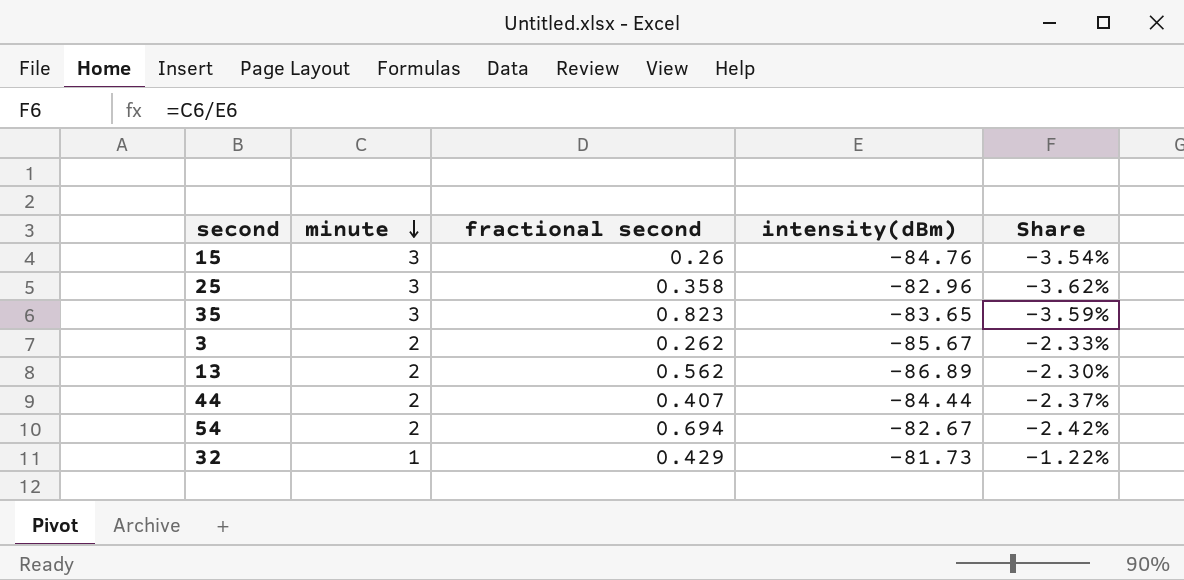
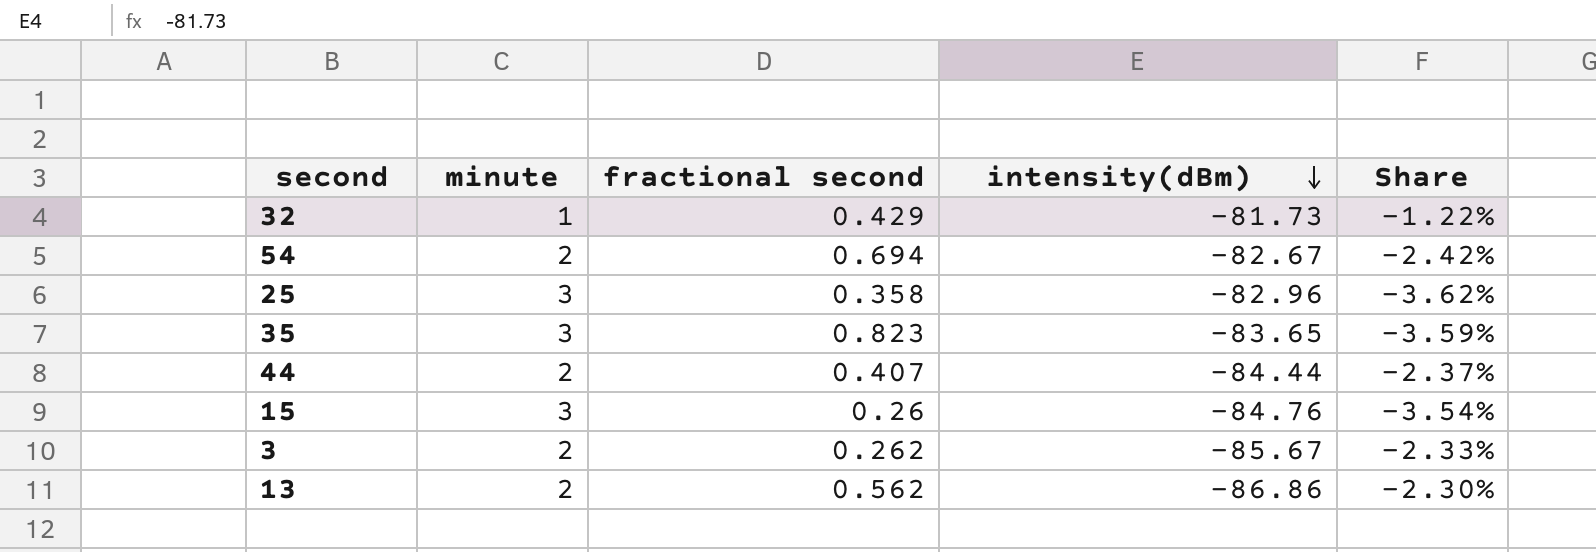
row order: minute descending -> intensity(dBm) descending
13 | intensity(dBm): -86.89 -> -86.86

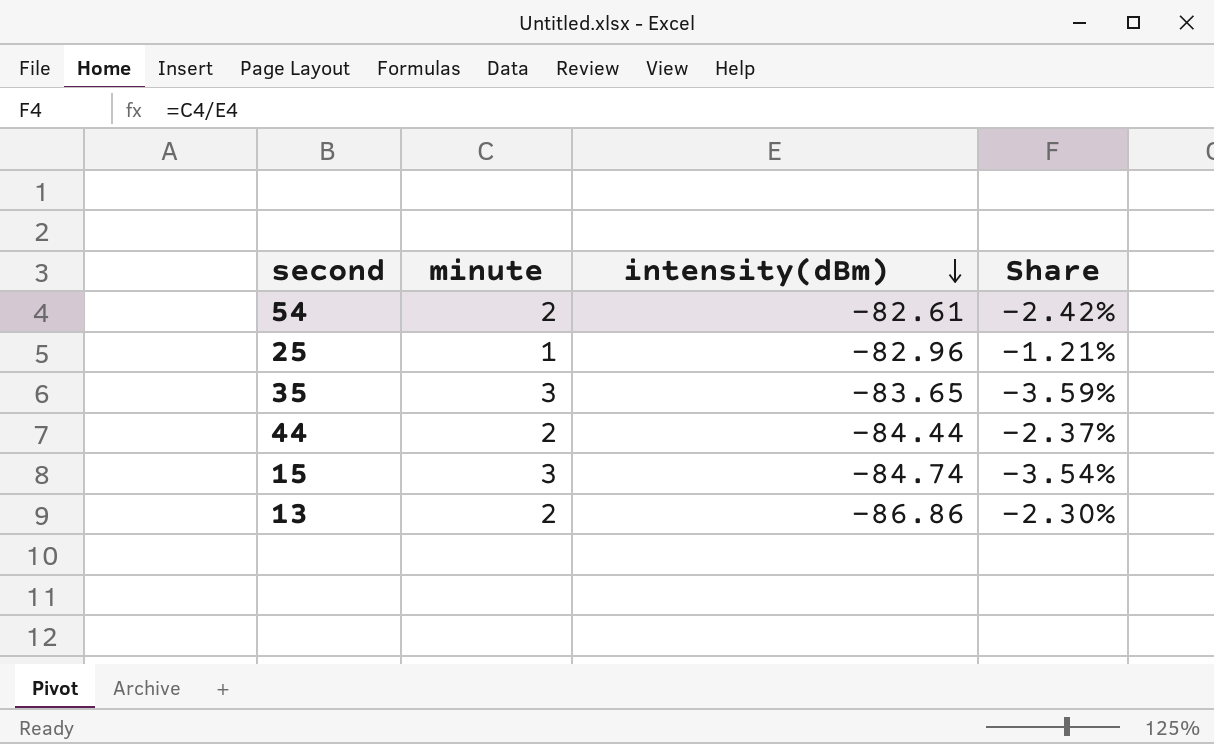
column fractional second | position: 3 -> none
row 32: 1 | 0.429 | -81.73 | -1.22% -> none
row 3: 2 | 0.262 | -85.67 | -2.33% -> none
54 | intensity(dBm): -82.67 -> -82.61
25 | minute: 3 -> 1
25 | Share: -3.62% -> -1.21%
15 | intensity(dBm): -84.76 -> -84.74

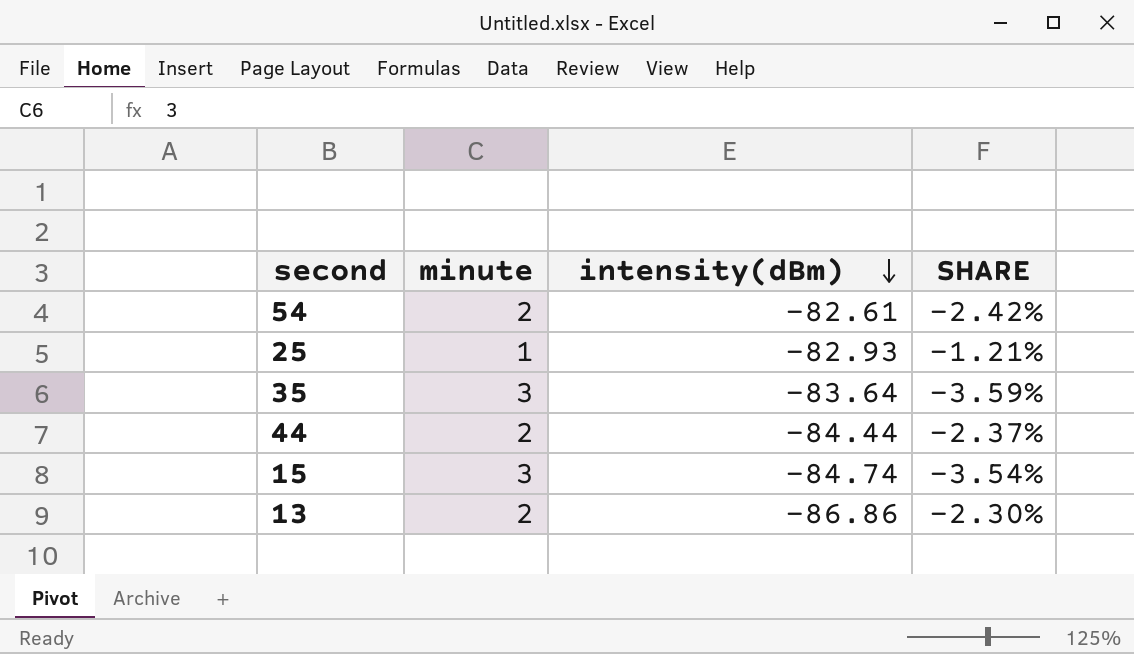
column name: Share -> SHARE
25 | intensity(dBm): -82.96 -> -82.93
35 | intensity(dBm): -83.65 -> -83.64

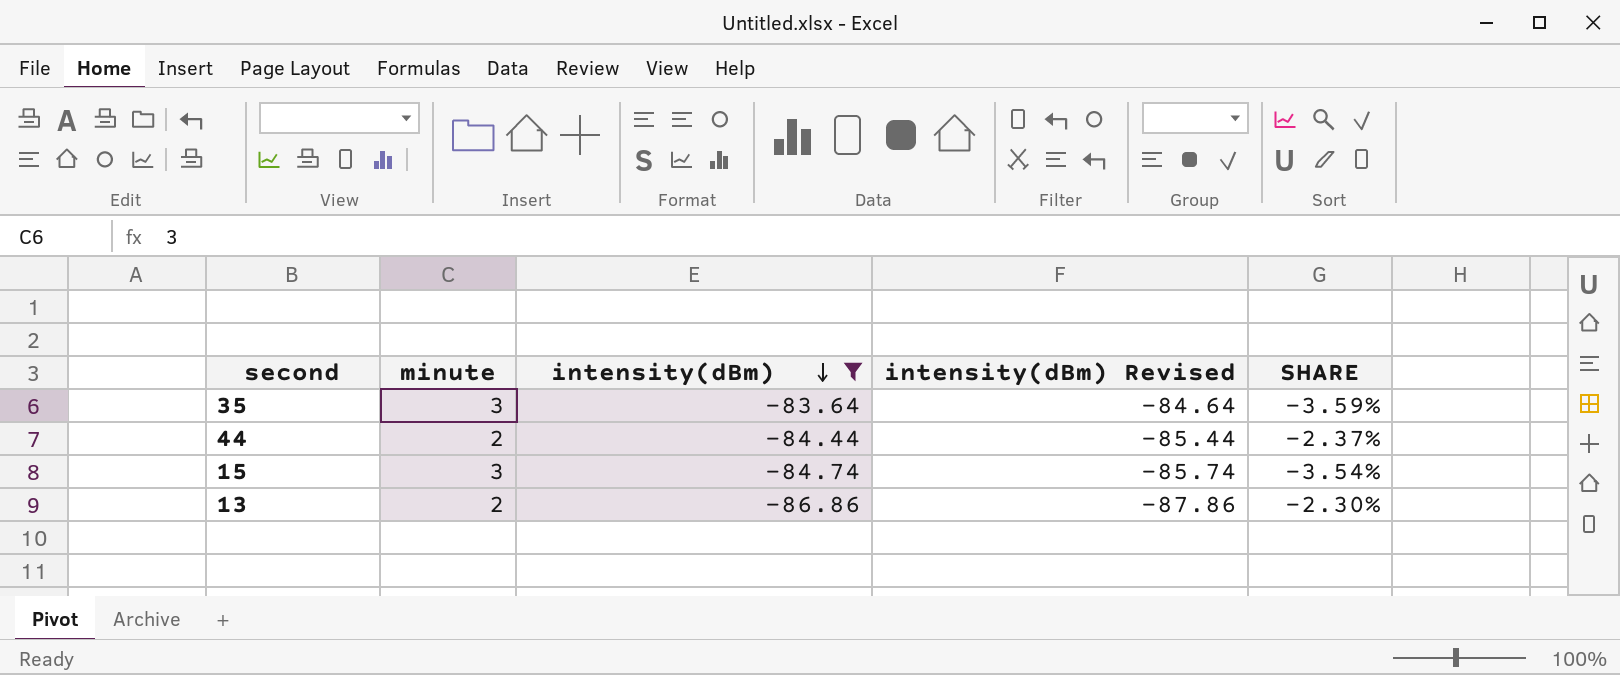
filter: none -> intensity(dBm) <= -83.64
column intensity(dBm) Revised | formula: none -> [intensity(dBm)] - 1

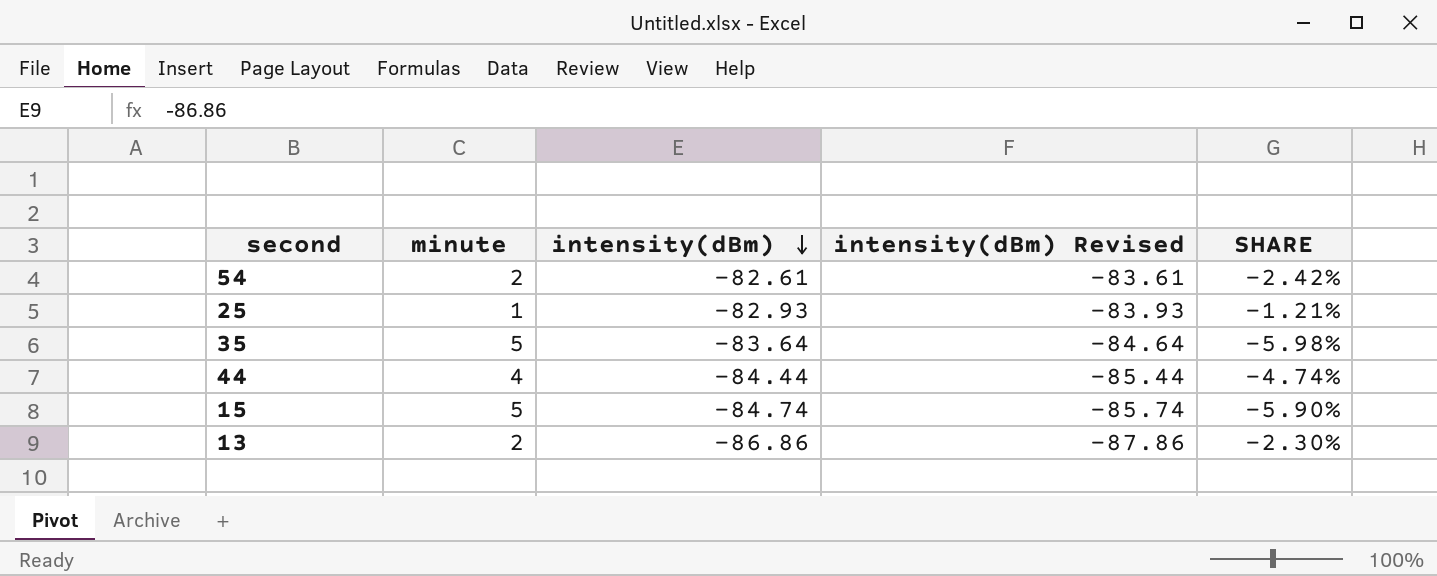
filter: intensity(dBm) <= -83.64 -> none
35 | minute: 3 -> 5
35 | SHARE: -3.59% -> -5.98%
44 | minute: 2 -> 4
44 | SHARE: -2.37% -> -4.74%
15 | minute: 3 -> 5
15 | SHARE: -3.54% -> -5.90%

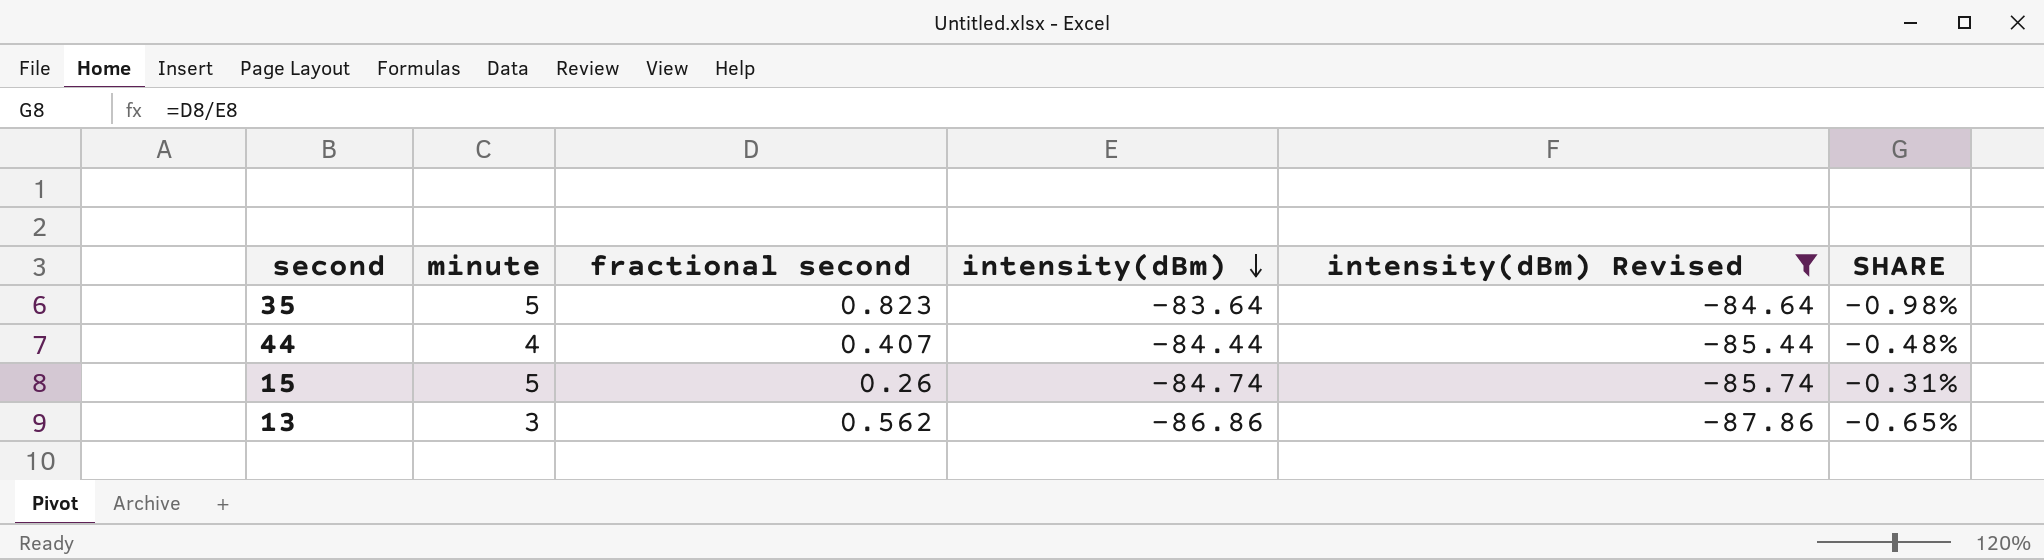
filter: none -> intensity(dBm) Revised <= -84.64
column fractional second | position: none -> 3
column SHARE | formula: [minute] / [intensity(dBm)] -> [fractional second] / [intensity(dBm)]
13 | minute: 2 -> 3

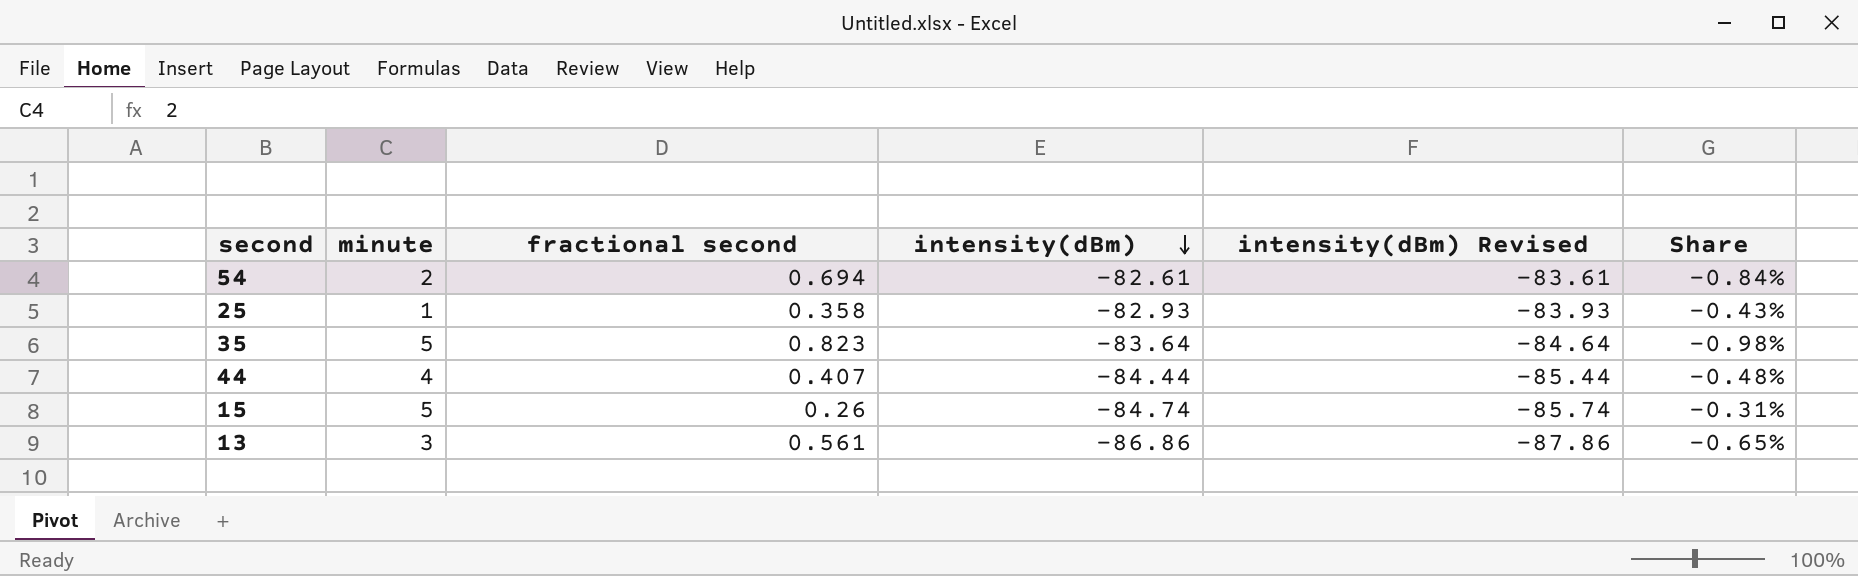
filter: intensity(dBm) Revised <= -84.64 -> none
column name: SHARE -> Share
13 | fractional second: 0.562 -> 0.561

